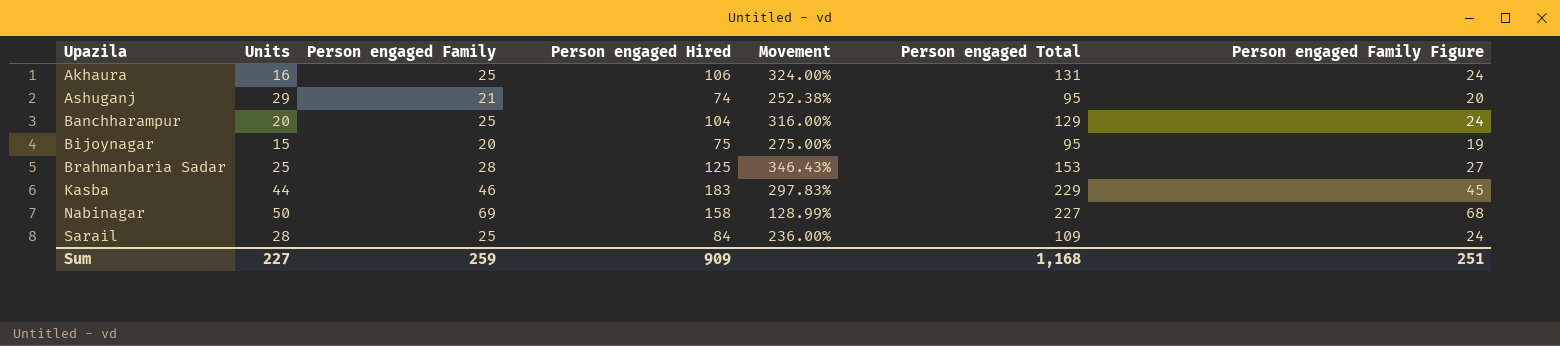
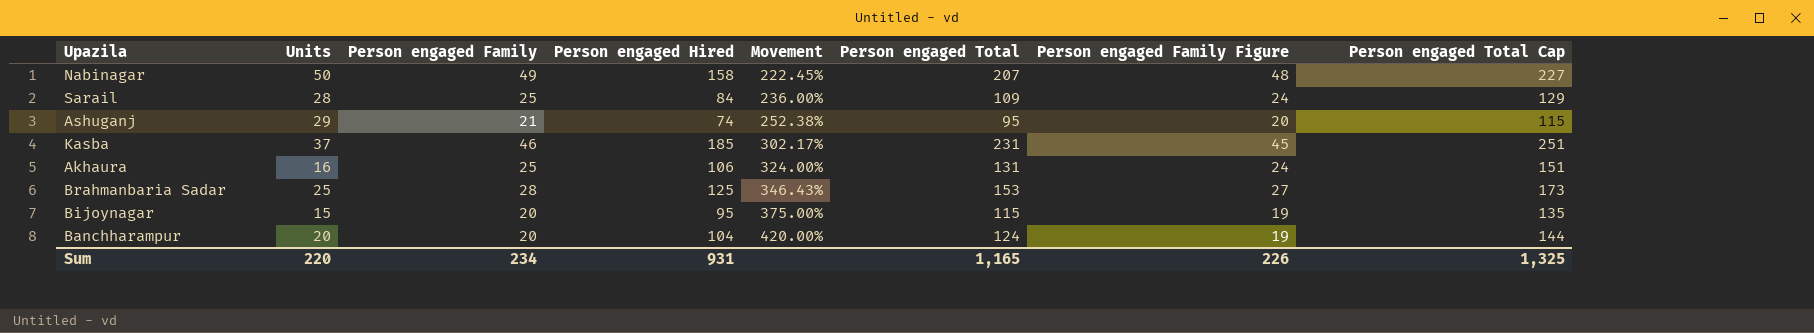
row order: Upazila ascending -> Movement ascending
column Person engaged Total Cap | formula: none -> [Person engaged Total] + 20
Nabinagar | Person engaged Family: 69 -> 49
Nabinagar | Movement: 128.99% -> 222.45%
Nabinagar | Person engaged Total: 227 -> 207
Nabinagar | Person engaged Family Figure: 68 -> 48
Kasba | Units: 44 -> 37
Kasba | Person engaged Hired: 183 -> 185
Kasba | Movement: 297.83% -> 302.17%
Kasba | Person engaged Total: 229 -> 231
Bijoynagar | Person engaged Hired: 75 -> 95
Bijoynagar | Movement: 275.00% -> 375.00%
Bijoynagar | Person engaged Total: 95 -> 115
Banchharampur | Person engaged Family: 25 -> 20
Banchharampur | Movement: 316.00% -> 420.00%
Banchharampur | Person engaged Total: 129 -> 124
Banchharampur | Person engaged Family Figure: 24 -> 19
Sum | Units: 227 -> 220
Sum | Person engaged Family: 259 -> 234
Sum | Person engaged Hired: 909 -> 931
Sum | Person engaged Total: 1,168 -> 1,165
Sum | Person engaged Family Figure: 251 -> 226

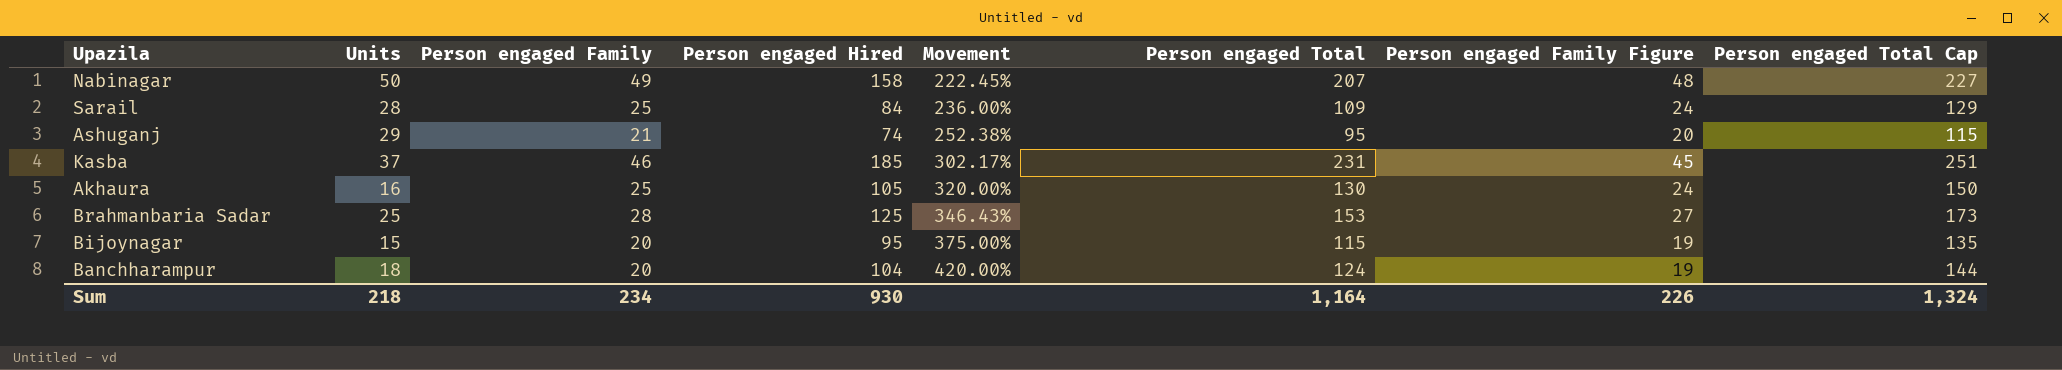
Akhaura | Person engaged Hired: 106 -> 105
Akhaura | Movement: 324.00% -> 320.00%
Akhaura | Person engaged Total: 131 -> 130
Akhaura | Person engaged Total Cap: 151 -> 150
Banchharampur | Units: 20 -> 18
Sum | Units: 220 -> 218
Sum | Person engaged Hired: 931 -> 930
Sum | Person engaged Total: 1,165 -> 1,164
Sum | Person engaged Total Cap: 1,325 -> 1,324

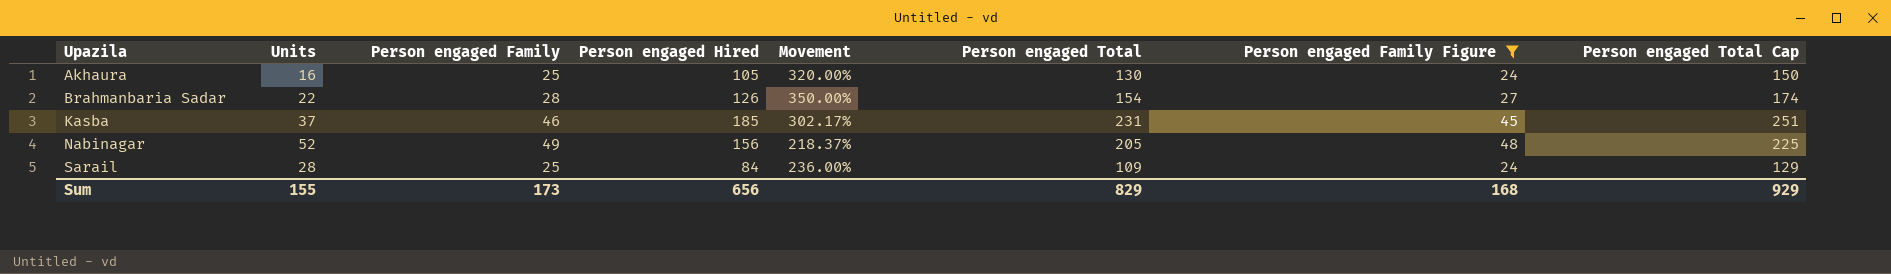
filter: none -> Person engaged Family Figure >= 24
row order: Movement ascending -> Upazila ascending
Brahmanbaria Sadar | Units: 25 -> 22
Brahmanbaria Sadar | Person engaged Hired: 125 -> 126
Brahmanbaria Sadar | Movement: 346.43% -> 350.00%
Brahmanbaria Sadar | Person engaged Total: 153 -> 154
Brahmanbaria Sadar | Person engaged Total Cap: 173 -> 174
Nabinagar | Units: 50 -> 52
Nabinagar | Person engaged Hired: 158 -> 156
Nabinagar | Movement: 222.45% -> 218.37%
Nabinagar | Person engaged Total: 207 -> 205
Nabinagar | Person engaged Total Cap: 227 -> 225
Sum | Units: 218 -> 155
Sum | Person engaged Family: 234 -> 173
Sum | Person engaged Hired: 930 -> 656
Sum | Person engaged Total: 1,164 -> 829
Sum | Person engaged Family Figure: 226 -> 168
Sum | Person engaged Total Cap: 1,324 -> 929

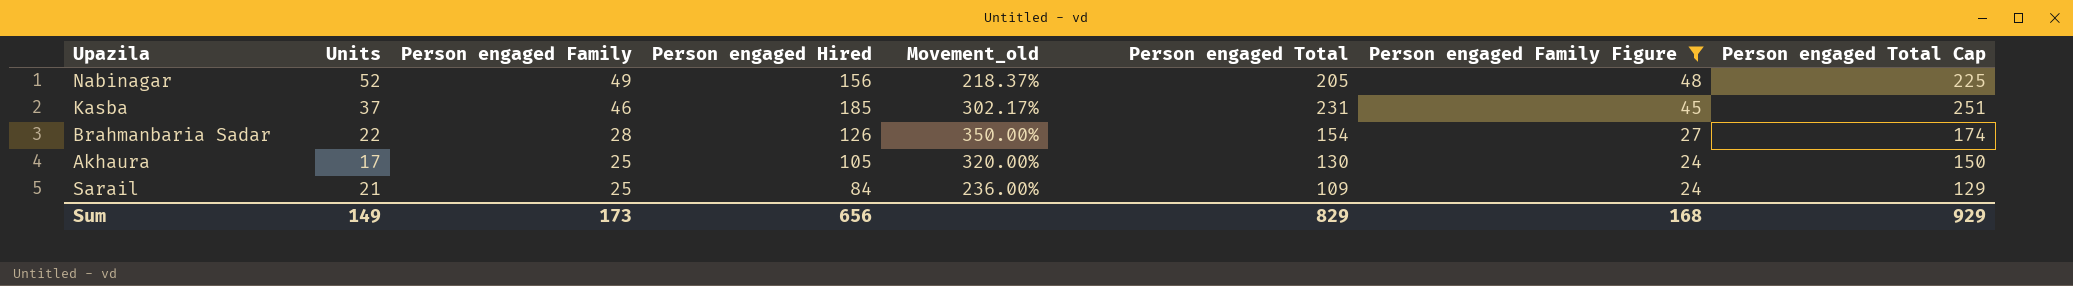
row order: Upazila ascending -> Person engaged Family descending
column name: Movement -> Movement_old
Akhaura | Units: 16 -> 17
Sarail | Units: 28 -> 21
Sum | Units: 155 -> 149

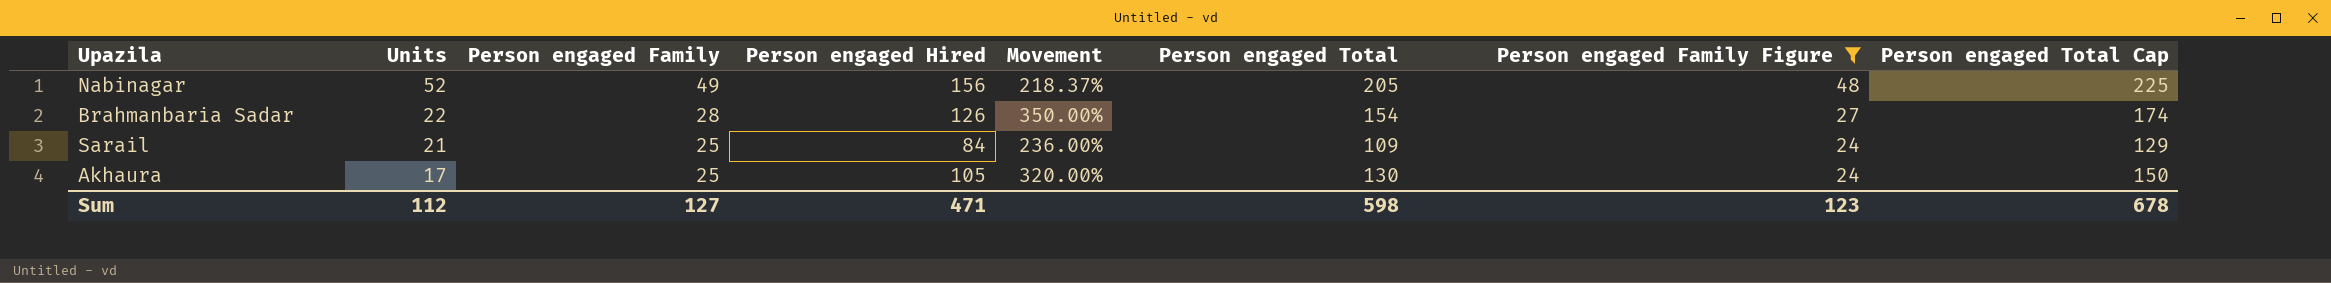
row order: Person engaged Family descending -> Units descending
column name: Movement_old -> Movement
row Kasba: 37 | 46 | 185 | 302.17% | 231 | 45 | 251 -> none
Sum | Units: 149 -> 112
Sum | Person engaged Family: 173 -> 127
Sum | Person engaged Hired: 656 -> 471
Sum | Person engaged Total: 829 -> 598
Sum | Person engaged Family Figure: 168 -> 123
Sum | Person engaged Total Cap: 929 -> 678

